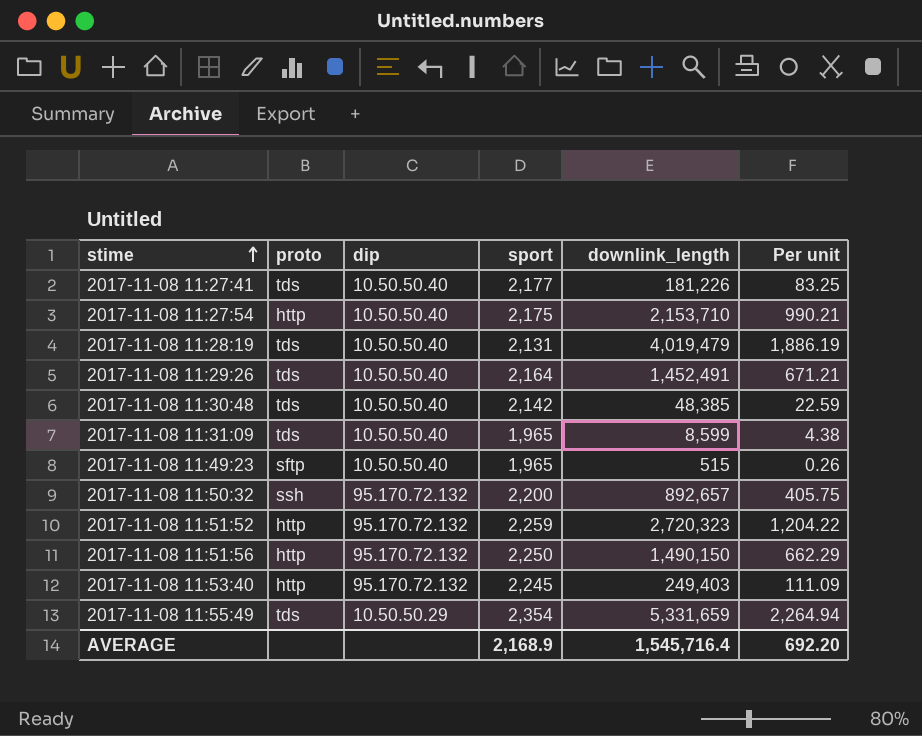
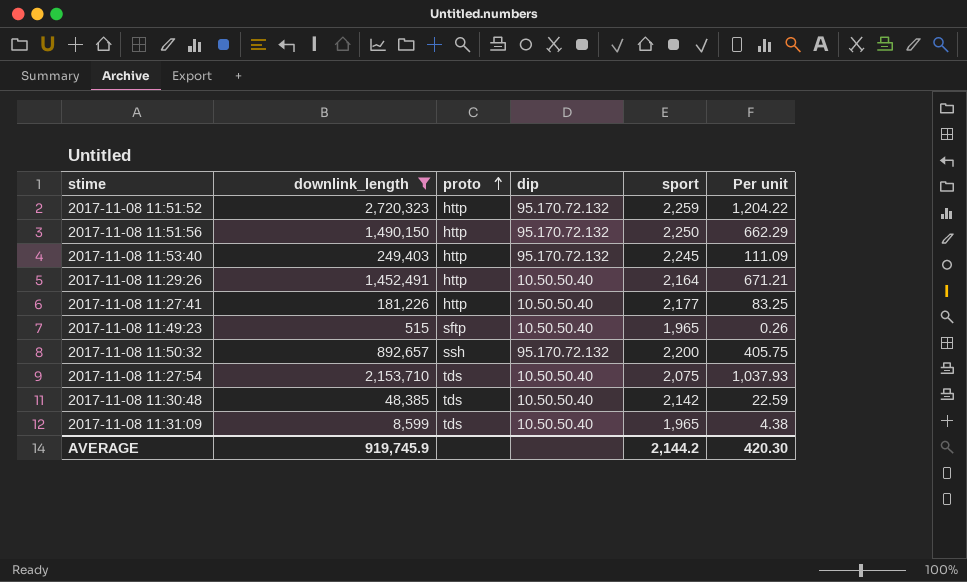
filter: none -> downlink_length <= 2,720,323
row order: stime ascending -> proto ascending
column downlink_length | position: 5 -> 2
2017-11-08 11:29:26 | proto: tds -> http
2017-11-08 11:27:41 | proto: tds -> http
2017-11-08 11:27:54 | proto: http -> tds
2017-11-08 11:27:54 | sport: 2,175 -> 2,075
2017-11-08 11:27:54 | Per unit: 990.21 -> 1,037.93
AVERAGE | downlink_length: 1,545,716.4 -> 919,745.9
AVERAGE | sport: 2,168.9 -> 2,144.2
AVERAGE | Per unit: 692.20 -> 420.30

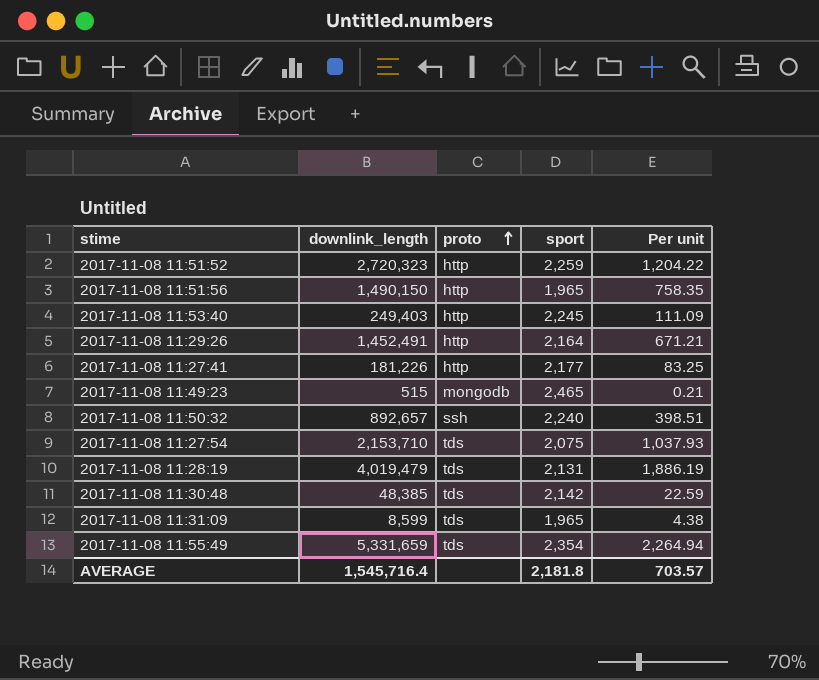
filter: downlink_length <= 2,720,323 -> none
column dip | position: 4 -> none
2017-11-08 11:51:56 | sport: 2,250 -> 1,965
2017-11-08 11:51:56 | Per unit: 662.29 -> 758.35
2017-11-08 11:49:23 | proto: sftp -> mongodb
2017-11-08 11:49:23 | sport: 1,965 -> 2,465
2017-11-08 11:49:23 | Per unit: 0.26 -> 0.21
2017-11-08 11:50:32 | sport: 2,200 -> 2,240
2017-11-08 11:50:32 | Per unit: 405.75 -> 398.51
AVERAGE | downlink_length: 919,745.9 -> 1,545,716.4
AVERAGE | sport: 2,144.2 -> 2,181.8
AVERAGE | Per unit: 420.30 -> 703.57

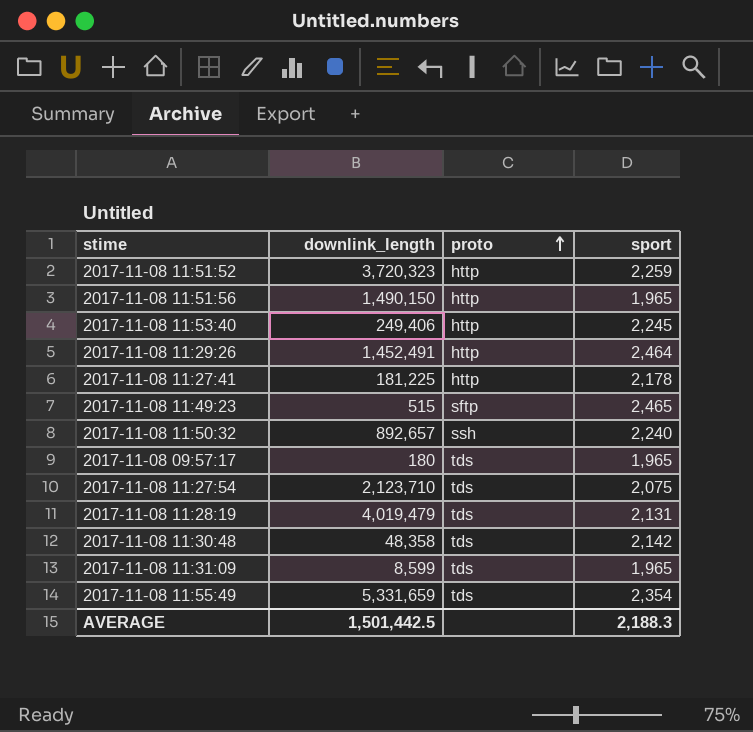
column Per unit | formula: [downlink_length] / [sport] -> none
2017-11-08 11:51:52 | downlink_length: 2,720,323 -> 3,720,323
2017-11-08 11:53:40 | downlink_length: 249,403 -> 249,406
2017-11-08 11:29:26 | sport: 2,164 -> 2,464
2017-11-08 11:27:41 | downlink_length: 181,226 -> 181,225
2017-11-08 11:27:41 | sport: 2,177 -> 2,178
2017-11-08 11:49:23 | proto: mongodb -> sftp
row 2017-11-08 09:57:17: none -> 180 | tds | 1,965
2017-11-08 11:27:54 | downlink_length: 2,153,710 -> 2,123,710
2017-11-08 11:30:48 | downlink_length: 48,385 -> 48,358
AVERAGE | downlink_length: 1,545,716.4 -> 1,501,442.5
AVERAGE | sport: 2,181.8 -> 2,188.3

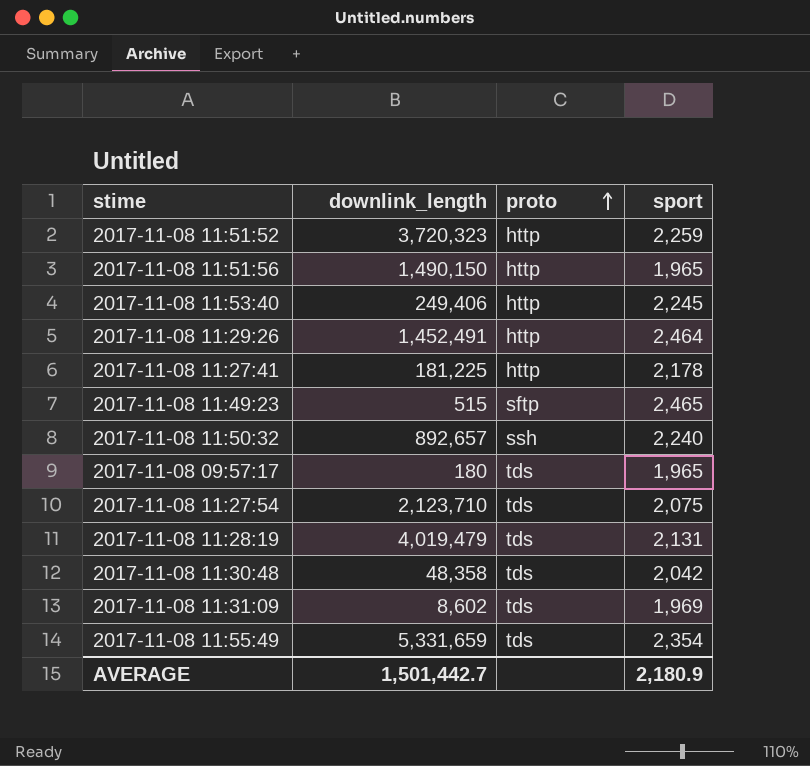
2017-11-08 11:30:48 | sport: 2,142 -> 2,042
2017-11-08 11:31:09 | downlink_length: 8,599 -> 8,602
2017-11-08 11:31:09 | sport: 1,965 -> 1,969
AVERAGE | downlink_length: 1,501,442.5 -> 1,501,442.7
AVERAGE | sport: 2,188.3 -> 2,180.9

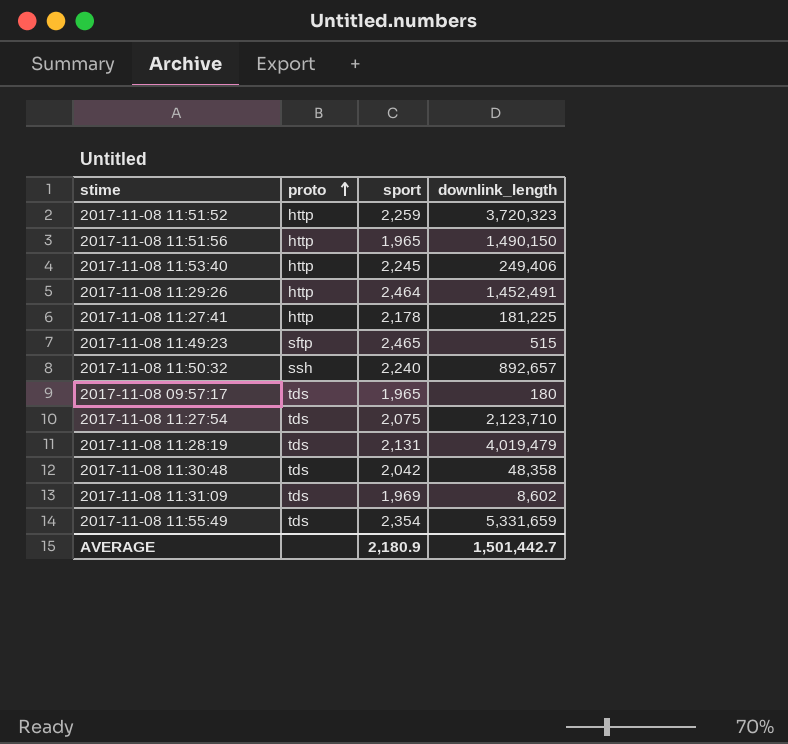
column downlink_length | position: 2 -> 4

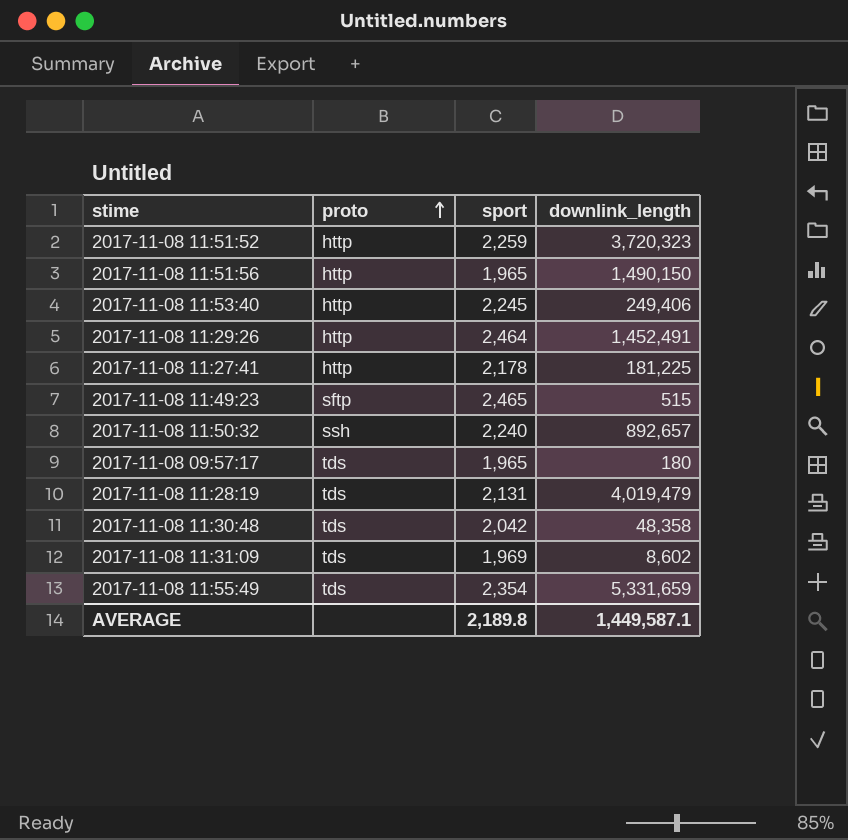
row 2017-11-08 11:27:54: tds | 2,075 | 2,123,710 -> none
AVERAGE | sport: 2,180.9 -> 2,189.8
AVERAGE | downlink_length: 1,501,442.7 -> 1,449,587.1

